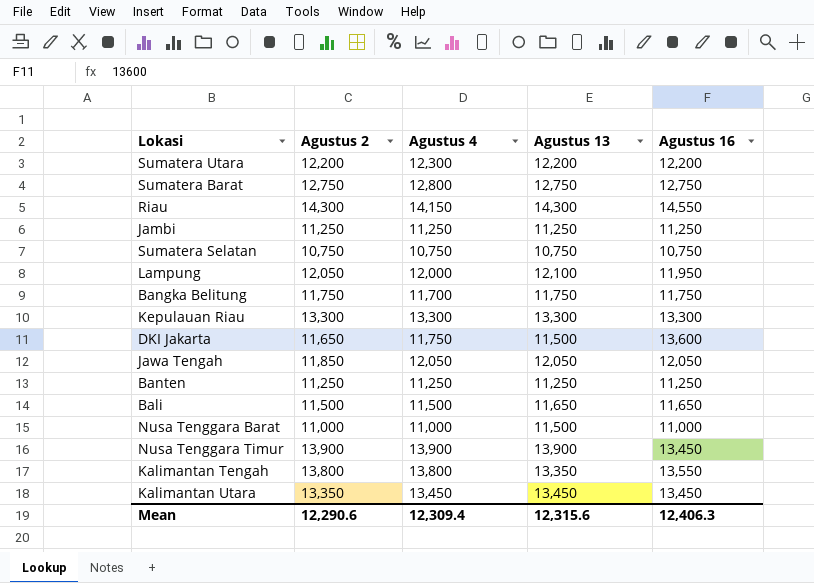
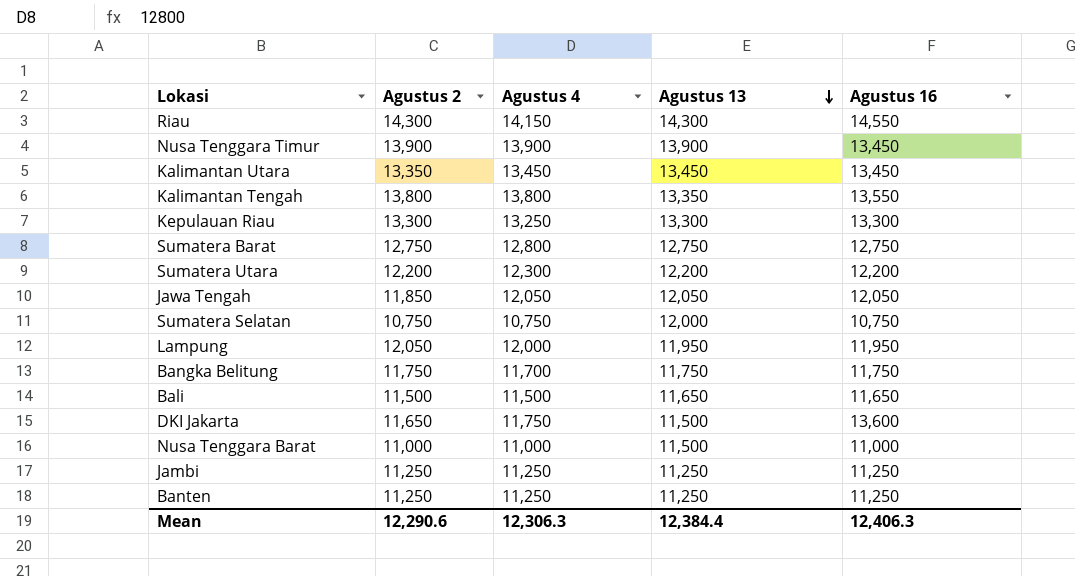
row order: none -> Agustus 13 descending
Kepulauan Riau | Agustus 4: 13,300 -> 13,250
Sumatera Selatan | Agustus 13: 10,750 -> 12,000
Lampung | Agustus 13: 12,100 -> 11,950
Mean | Agustus 4: 12,309.4 -> 12,306.3
Mean | Agustus 13: 12,315.6 -> 12,384.4

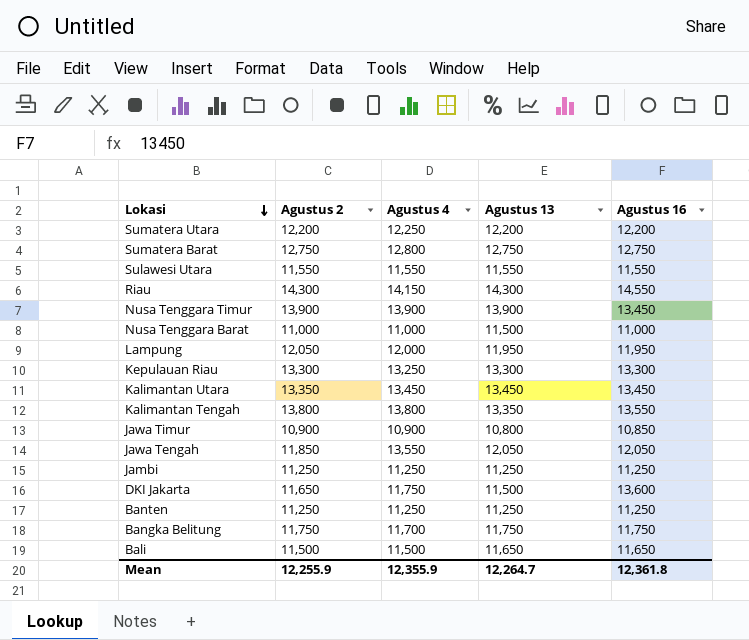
row order: Agustus 13 descending -> Lokasi descending
row Sumatera Selatan: 10,750 | 10,750 | 12,000 | 10,750 -> none
Sumatera Utara | Agustus 4: 12,300 -> 12,250
row Sulawesi Utara: none -> 11,550 | 11,550 | 11,550 | 11,550
row Jawa Timur: none -> 10,900 | 10,900 | 10,800 | 10,850
Jawa Tengah | Agustus 4: 12,050 -> 13,550
Mean | Agustus 2: 12,290.6 -> 12,255.9
Mean | Agustus 4: 12,306.3 -> 12,355.9
Mean | Agustus 13: 12,384.4 -> 12,264.7
Mean | Agustus 16: 12,406.3 -> 12,361.8

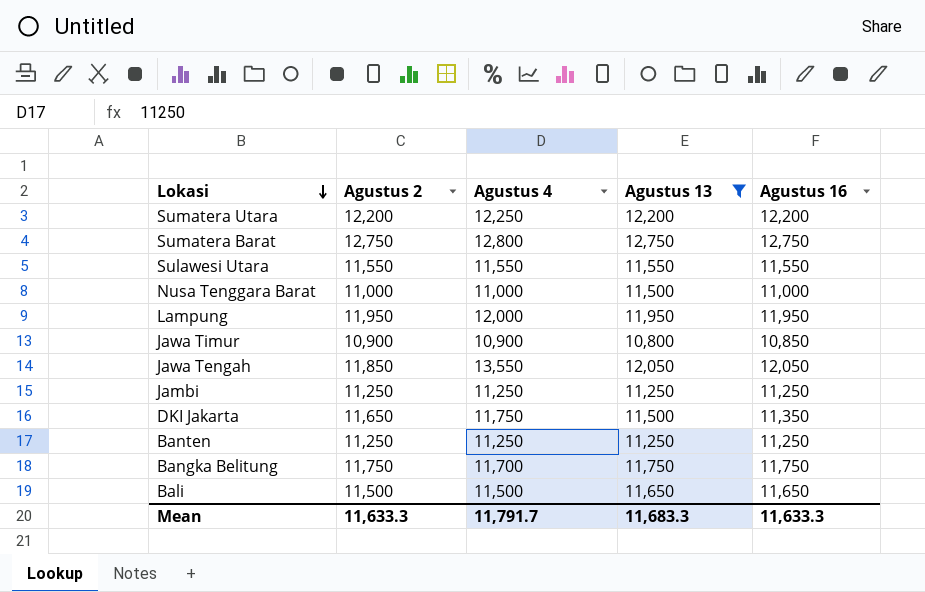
filter: none -> Agustus 13 <= 12,750
Lampung | Agustus 2: 12,050 -> 11,950
DKI Jakarta | Agustus 16: 13,600 -> 11,350
Mean | Agustus 2: 12,255.9 -> 11,633.3
Mean | Agustus 4: 12,355.9 -> 11,791.7
Mean | Agustus 13: 12,264.7 -> 11,683.3
Mean | Agustus 16: 12,361.8 -> 11,633.3

